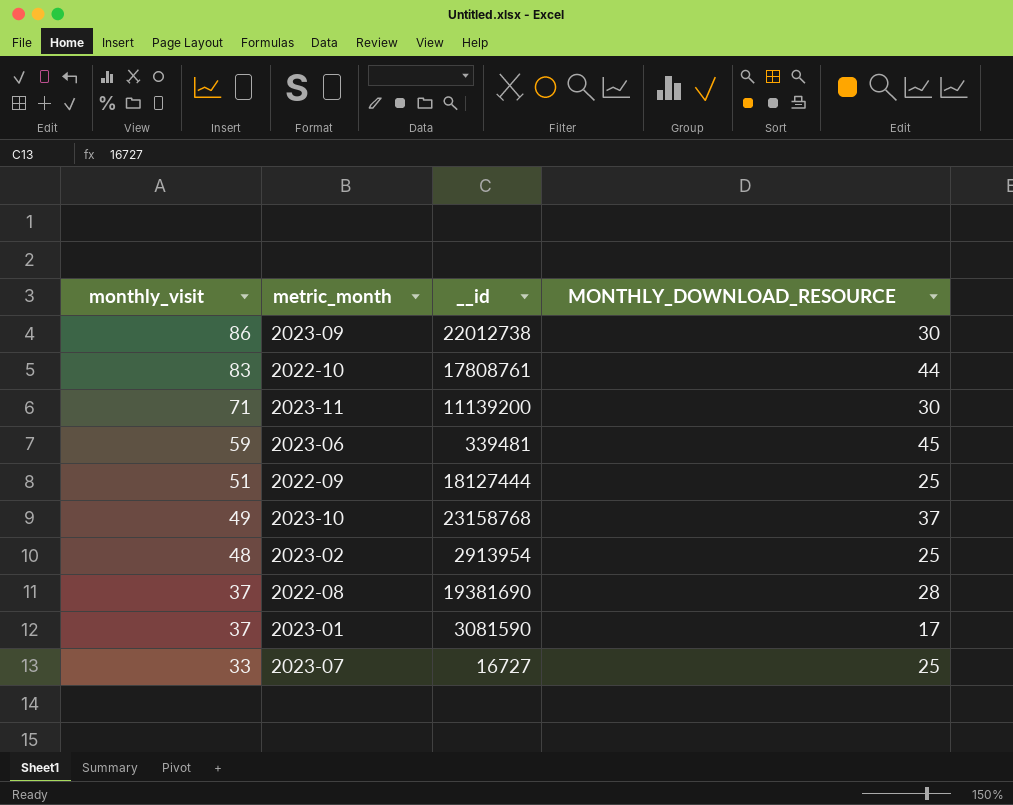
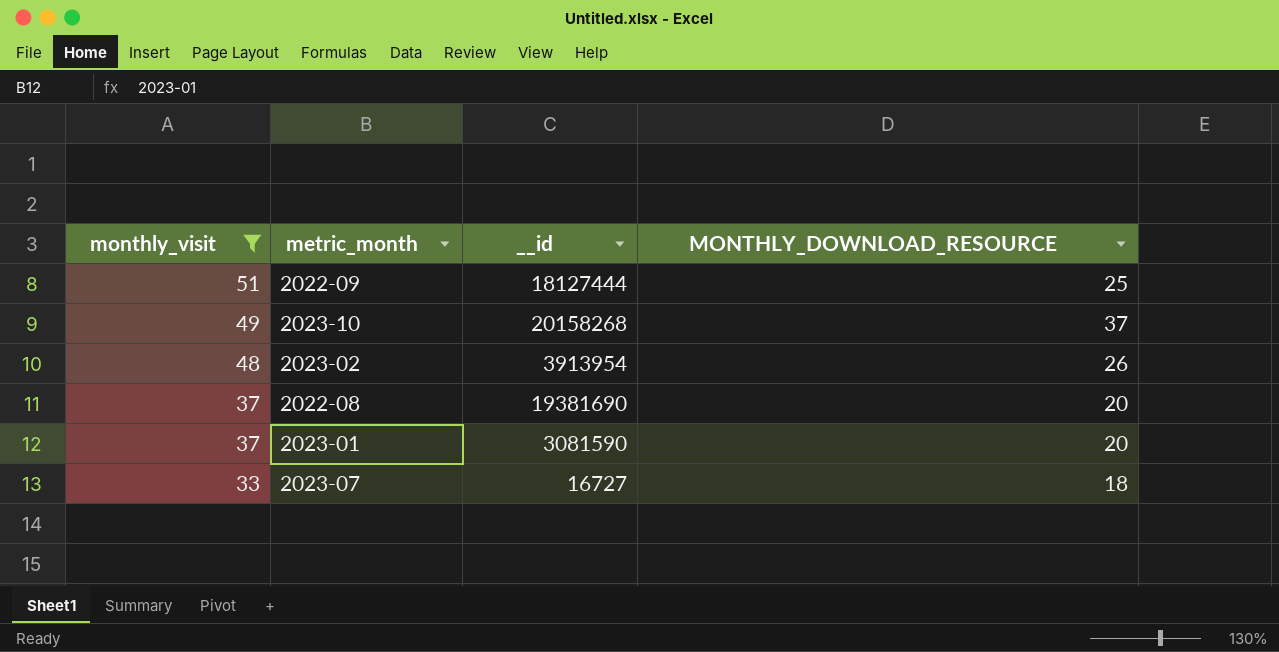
filter: none -> monthly_visit <= 51
2023-10 | __id: 23158768 -> 20158268
2023-02 | __id: 2913954 -> 3913954
2023-02 | MONTHLY_DOWNLOAD_RESOURCE: 25 -> 26
2022-08 | MONTHLY_DOWNLOAD_RESOURCE: 28 -> 20
2023-01 | MONTHLY_DOWNLOAD_RESOURCE: 17 -> 20
2023-07 | MONTHLY_DOWNLOAD_RESOURCE: 25 -> 18

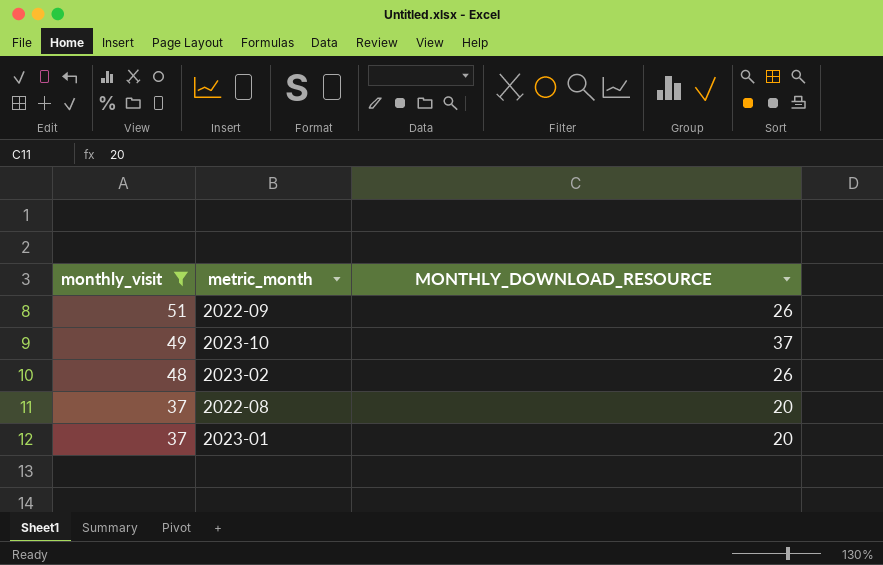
column __id | position: 3 -> none
row 2023-07: 33 | 16727 | 18 -> none
2022-09 | MONTHLY_DOWNLOAD_RESOURCE: 25 -> 26

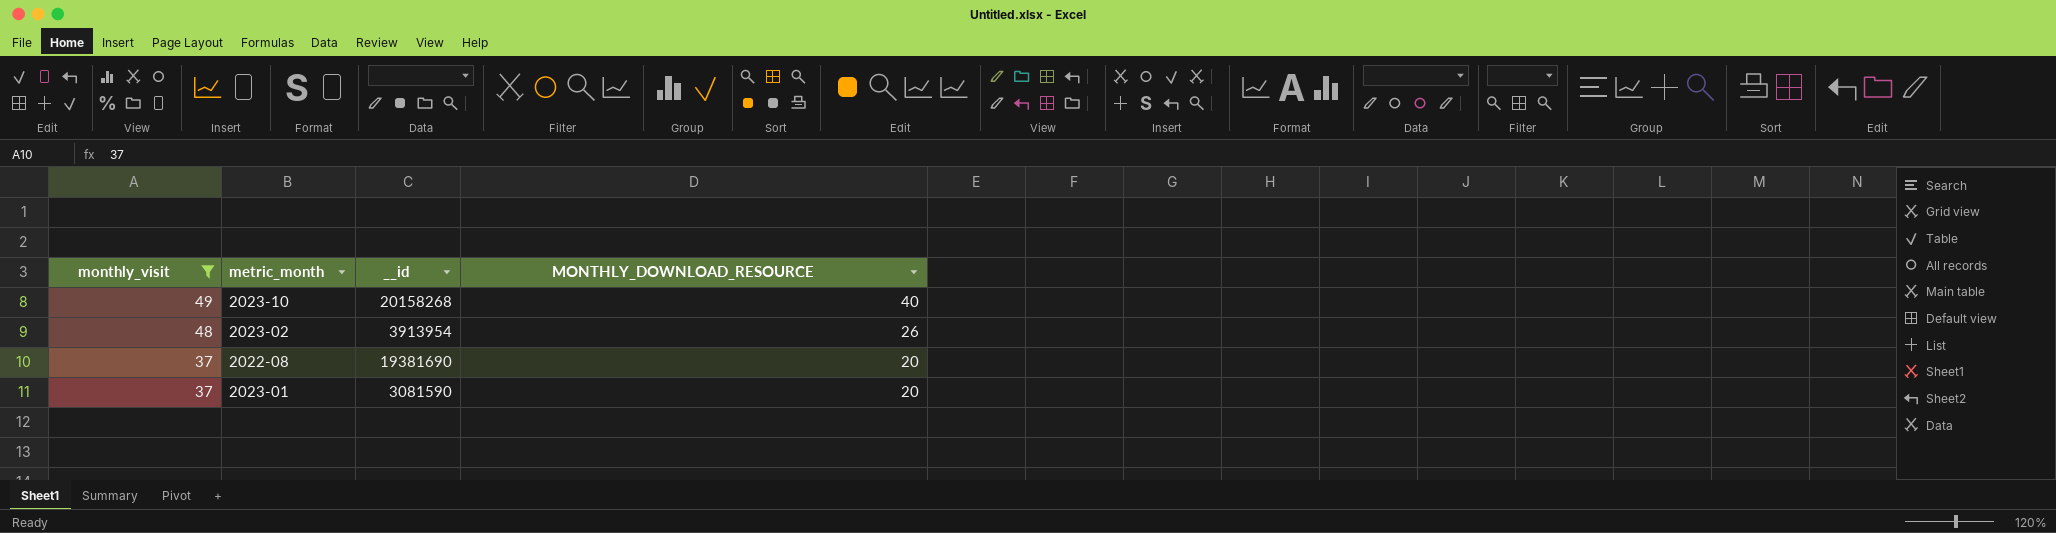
column __id | position: none -> 3
row 2022-09: 51 | 26 -> none
2023-10 | MONTHLY_DOWNLOAD_RESOURCE: 37 -> 40

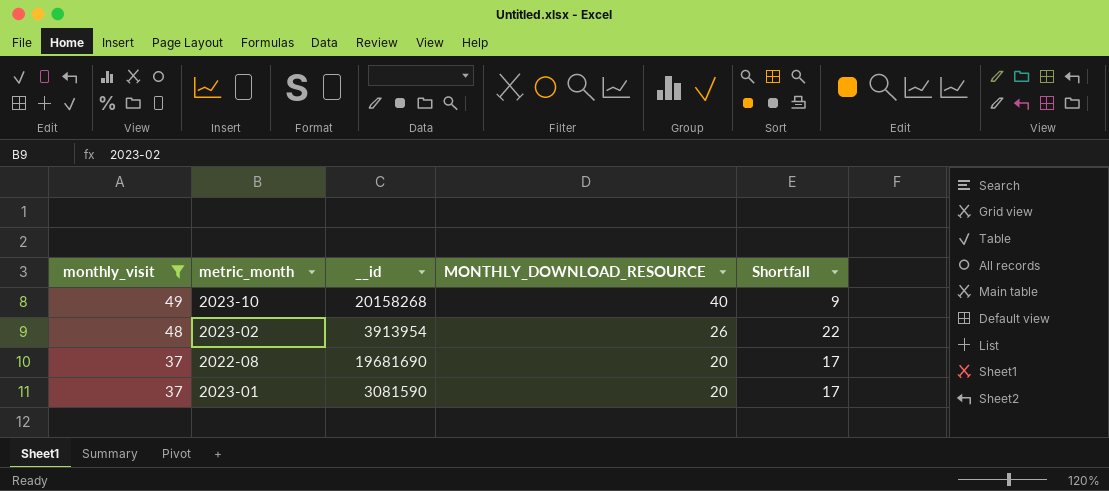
column Shortfall | formula: none -> [monthly_visit] - [MONTHLY_DOWNLOAD_RESOURCE]
2022-08 | __id: 19381690 -> 19681690

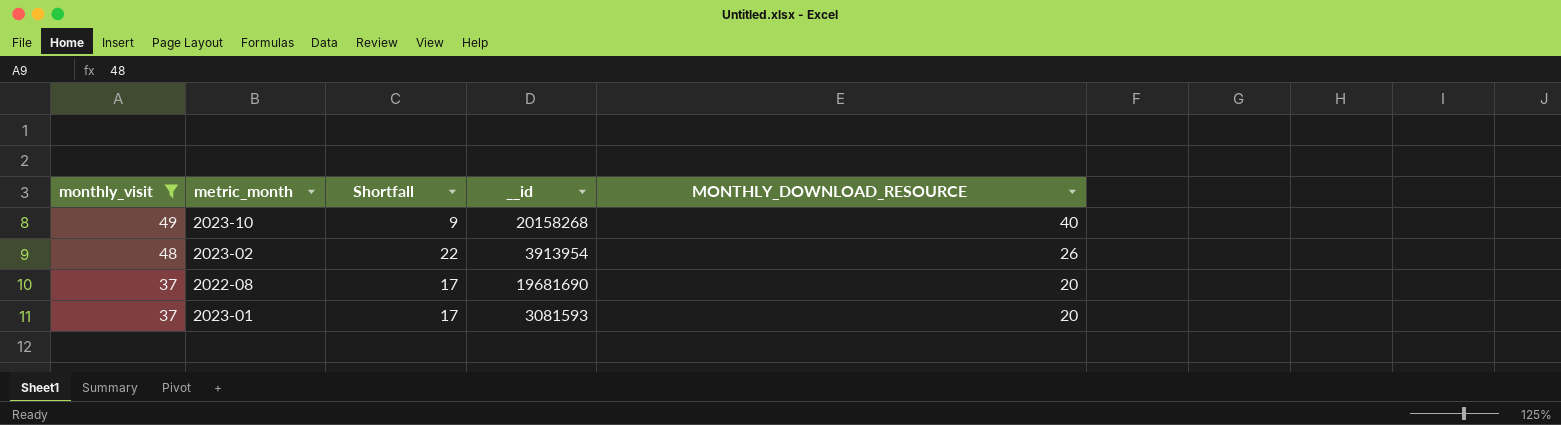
column Shortfall | position: 5 -> 3
2023-01 | __id: 3081590 -> 3081593

